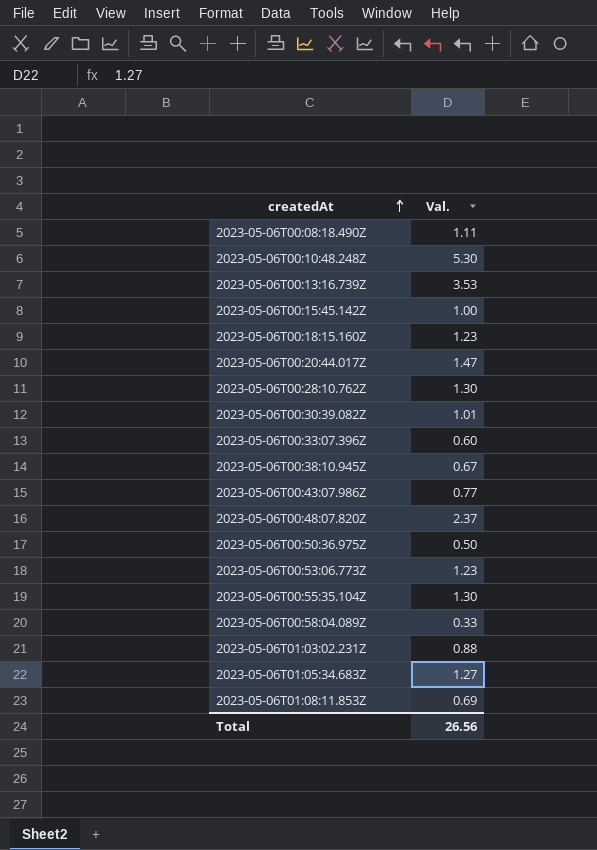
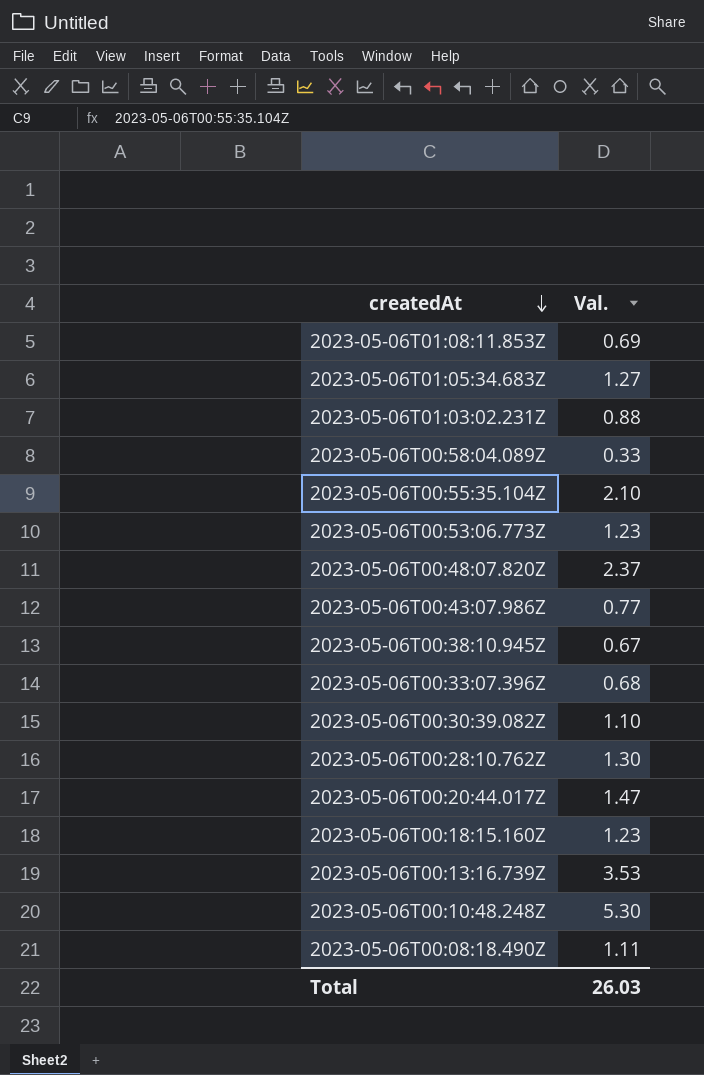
row order: createdAt ascending -> createdAt descending
row 2023-05-06T00:15:45.142Z: 1.00 -> none
row 2023-05-06T00:50:36.975Z: 0.50 -> none
2023-05-06T00:55:35.104Z | Val.: 1.30 -> 2.10
2023-05-06T00:33:07.396Z | Val.: 0.60 -> 0.68
2023-05-06T00:30:39.082Z | Val.: 1.01 -> 1.10
Total | Val.: 26.56 -> 26.03

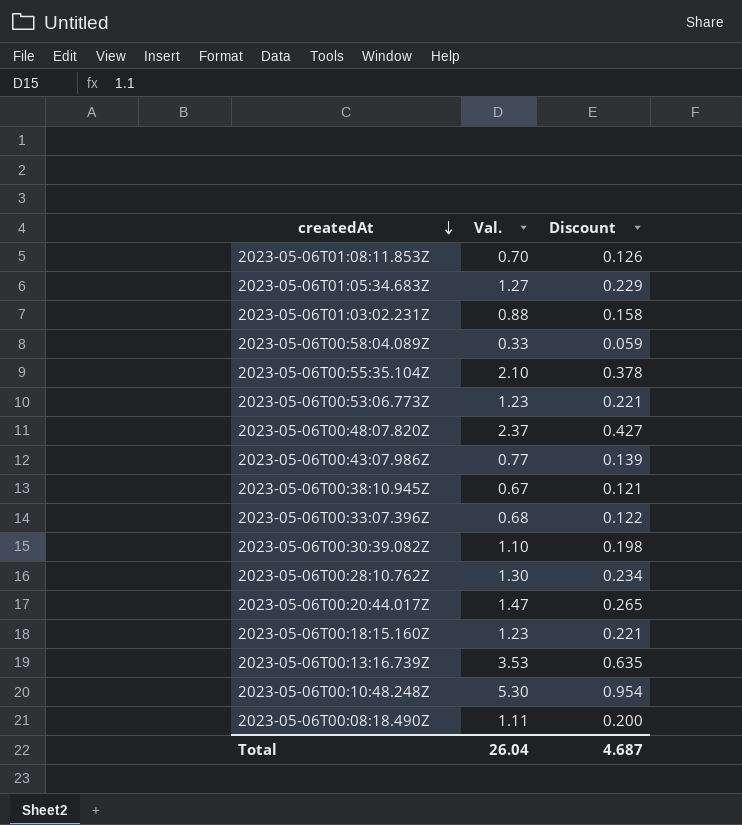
column Discount | formula: none -> [Val.] * 0.18
2023-05-06T01:08:11.853Z | Val.: 0.69 -> 0.70
Total | Val.: 26.03 -> 26.04

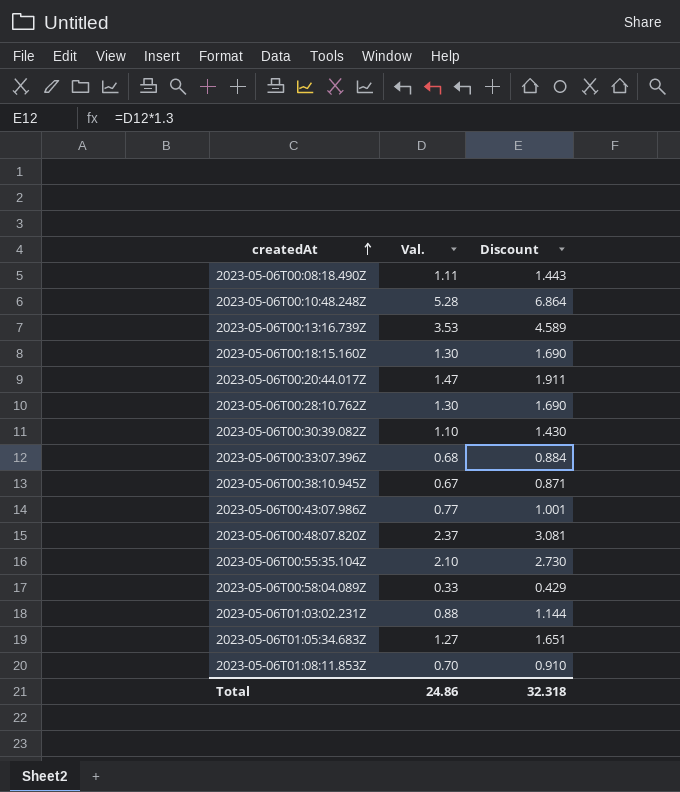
row order: createdAt descending -> createdAt ascending
column Discount | formula: [Val.] * 0.18 -> [Val.] * 1.3
row 2023-05-06T00:53:06.773Z: 1.23 | 0.221 -> none
2023-05-06T00:10:48.248Z | Val.: 5.30 -> 5.28
2023-05-06T00:18:15.160Z | Val.: 1.23 -> 1.30
Total | Val.: 26.04 -> 24.86
Total | Discount: 4.687 -> 32.318

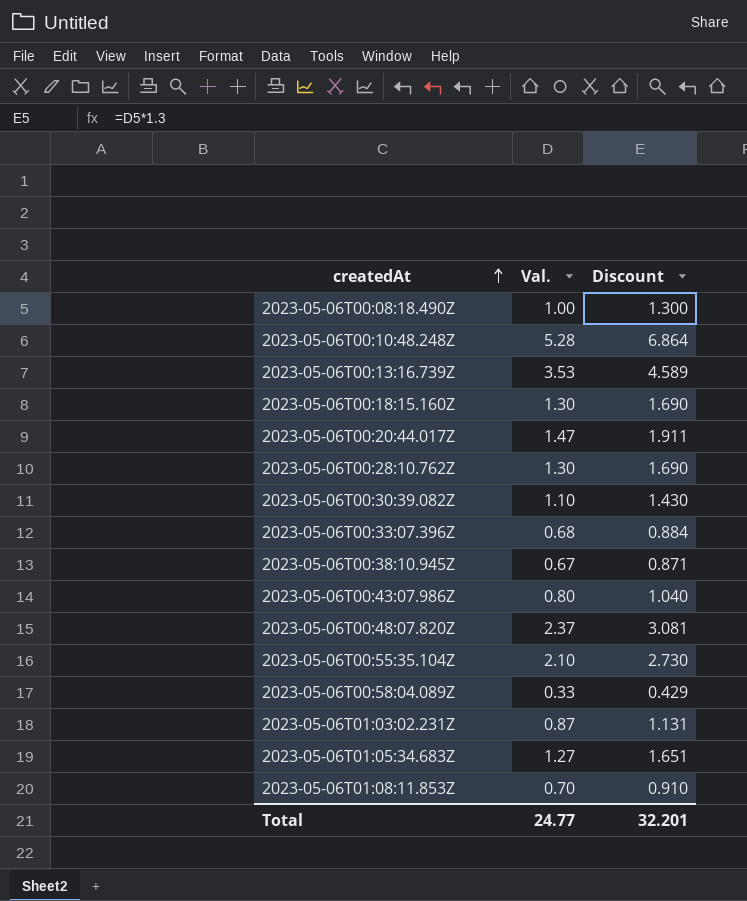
2023-05-06T00:08:18.490Z | Val.: 1.11 -> 1.00
2023-05-06T00:08:18.490Z | Discount: 1.443 -> 1.300
2023-05-06T00:43:07.986Z | Val.: 0.77 -> 0.80
2023-05-06T00:43:07.986Z | Discount: 1.001 -> 1.040
2023-05-06T01:03:02.231Z | Val.: 0.88 -> 0.87
2023-05-06T01:03:02.231Z | Discount: 1.144 -> 1.131
Total | Val.: 24.86 -> 24.77
Total | Discount: 32.318 -> 32.201

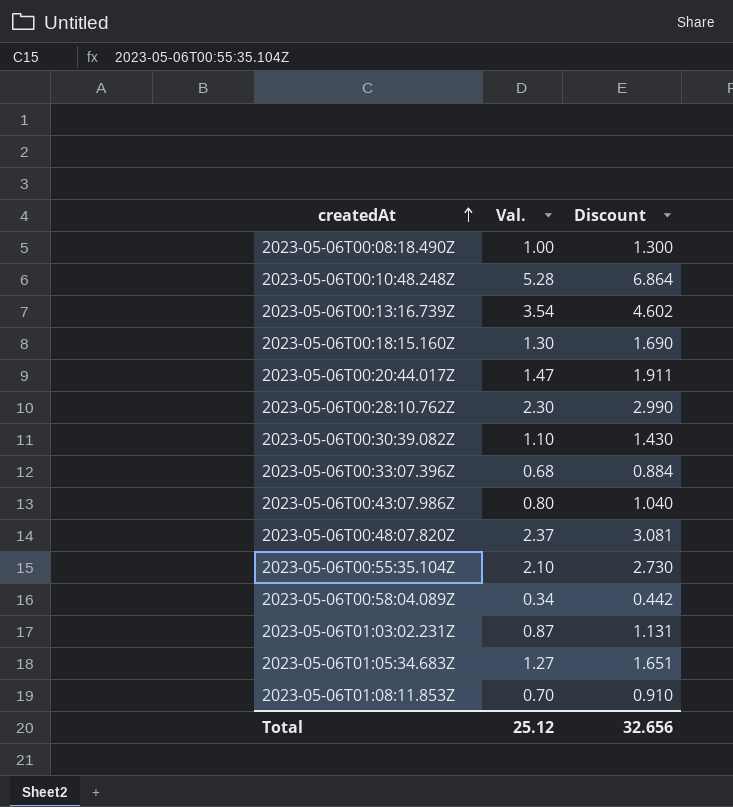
row 2023-05-06T00:38:10.945Z: 0.67 | 0.871 -> none
2023-05-06T00:13:16.739Z | Val.: 3.53 -> 3.54
2023-05-06T00:13:16.739Z | Discount: 4.589 -> 4.602
2023-05-06T00:28:10.762Z | Val.: 1.30 -> 2.30
2023-05-06T00:28:10.762Z | Discount: 1.690 -> 2.990
2023-05-06T00:58:04.089Z | Val.: 0.33 -> 0.34
2023-05-06T00:58:04.089Z | Discount: 0.429 -> 0.442
Total | Val.: 24.77 -> 25.12
Total | Discount: 32.201 -> 32.656

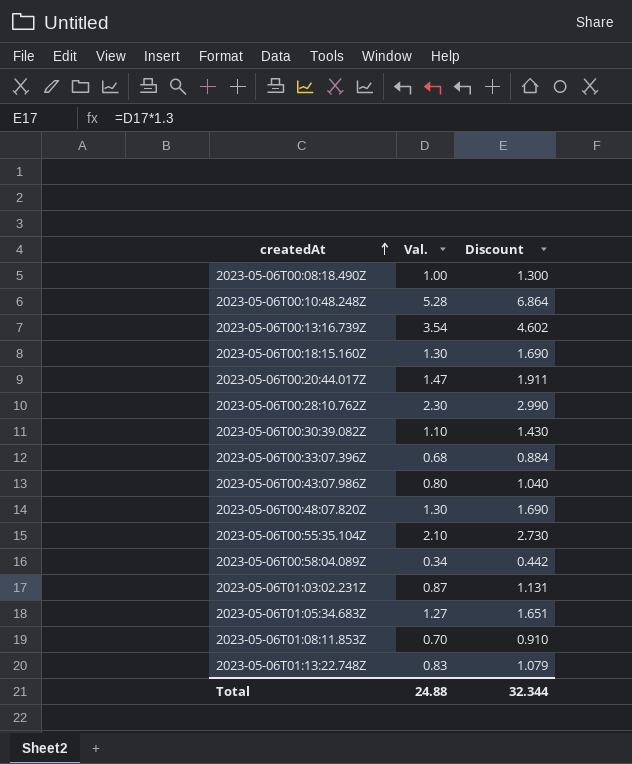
2023-05-06T00:48:07.820Z | Val.: 2.37 -> 1.30
2023-05-06T00:48:07.820Z | Discount: 3.081 -> 1.690
row 2023-05-06T01:13:22.748Z: none -> 0.83 | 1.079
Total | Val.: 25.12 -> 24.88
Total | Discount: 32.656 -> 32.344

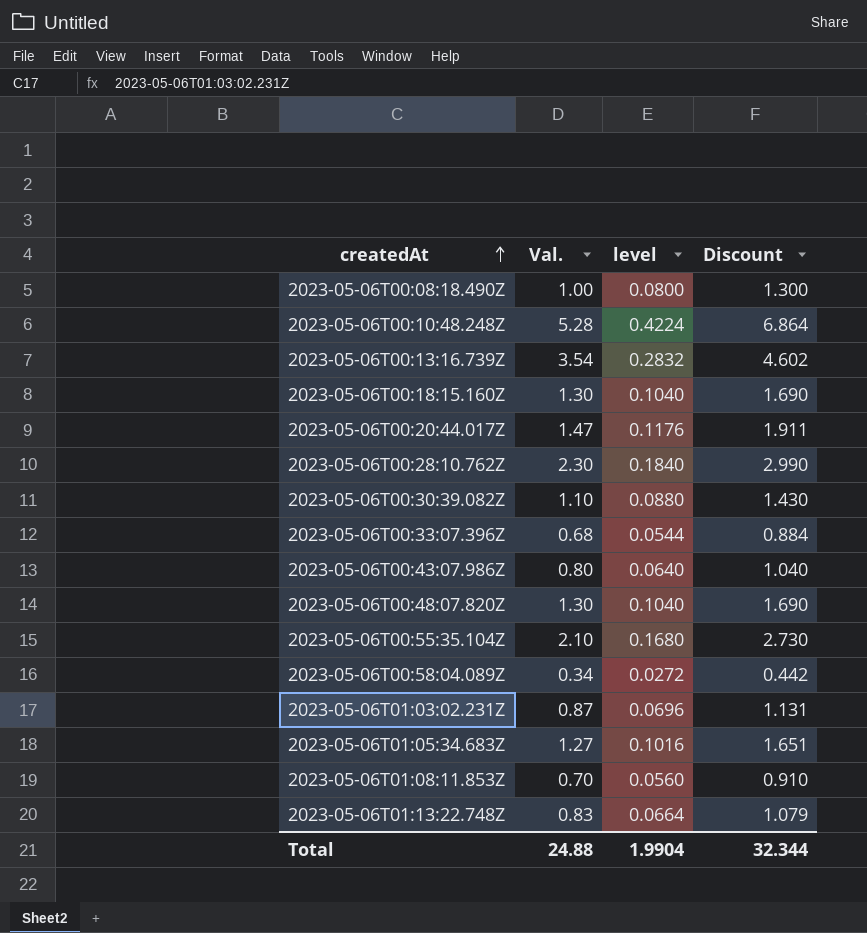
column level | formula: none -> [Val.] * 0.08

